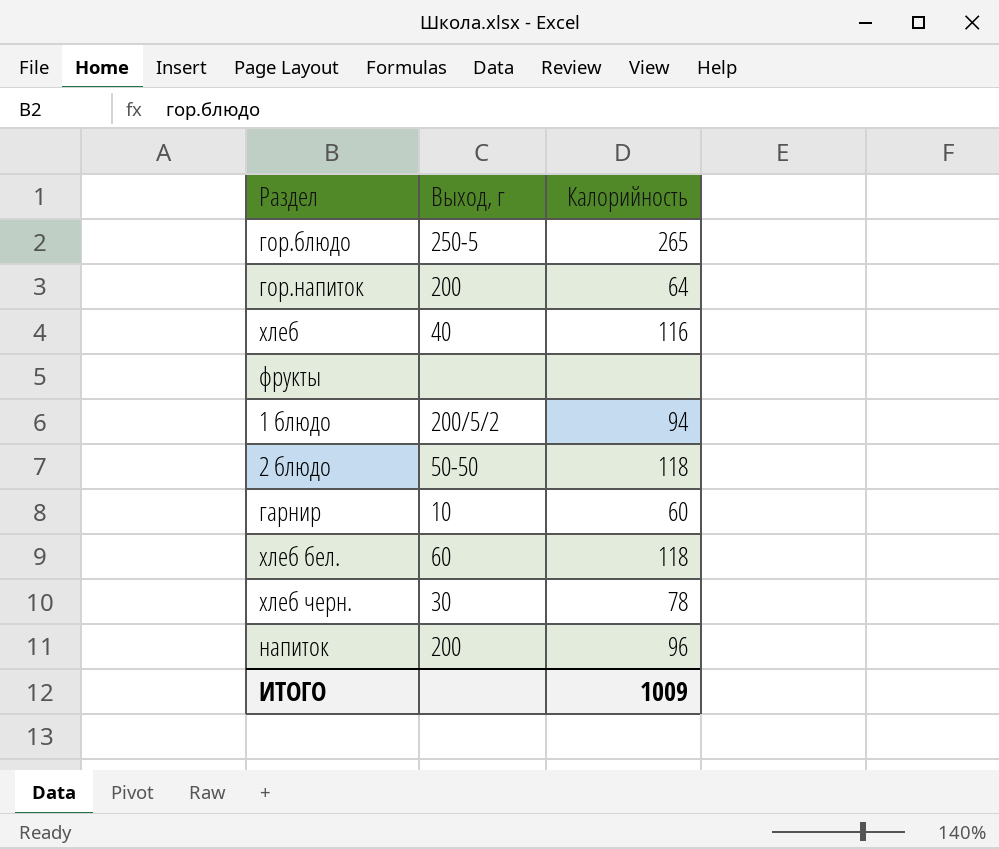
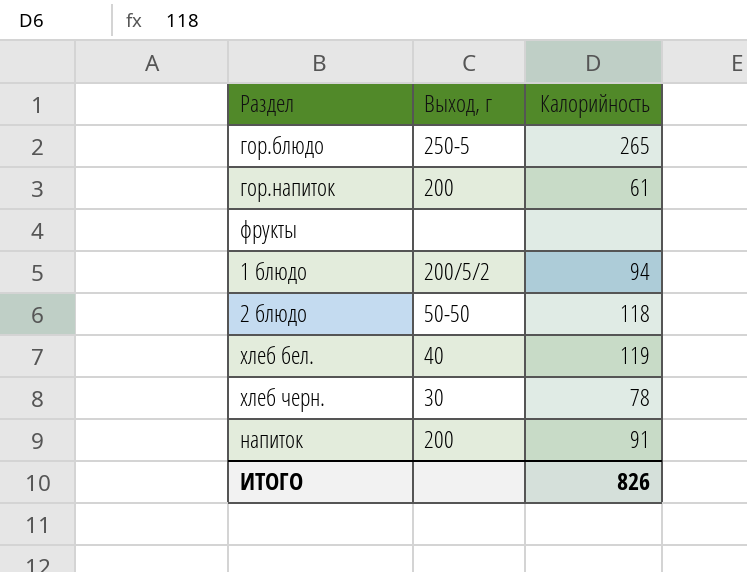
row хлеб: 40 | 116 -> none
row гарнир: 10 | 60 -> none
гор.напиток | Калорийность: 64 -> 61
хлеб бел. | Выход, г: 60 -> 40
хлеб бел. | Калорийность: 118 -> 119
напиток | Калорийность: 96 -> 91
ИТОГО | Калорийность: 1009 -> 826

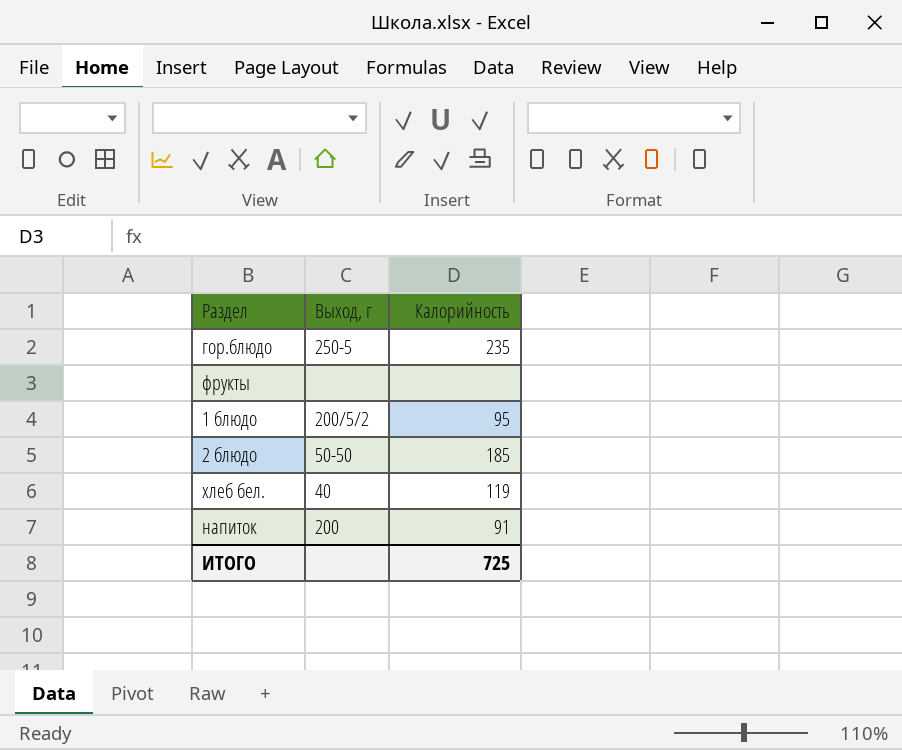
row гор.напиток: 200 | 61 -> none
row хлеб черн.: 30 | 78 -> none
гор.блюдо | Калорийность: 265 -> 235
1 блюдо | Калорийность: 94 -> 95
2 блюдо | Калорийность: 118 -> 185
ИТОГО | Калорийность: 826 -> 725

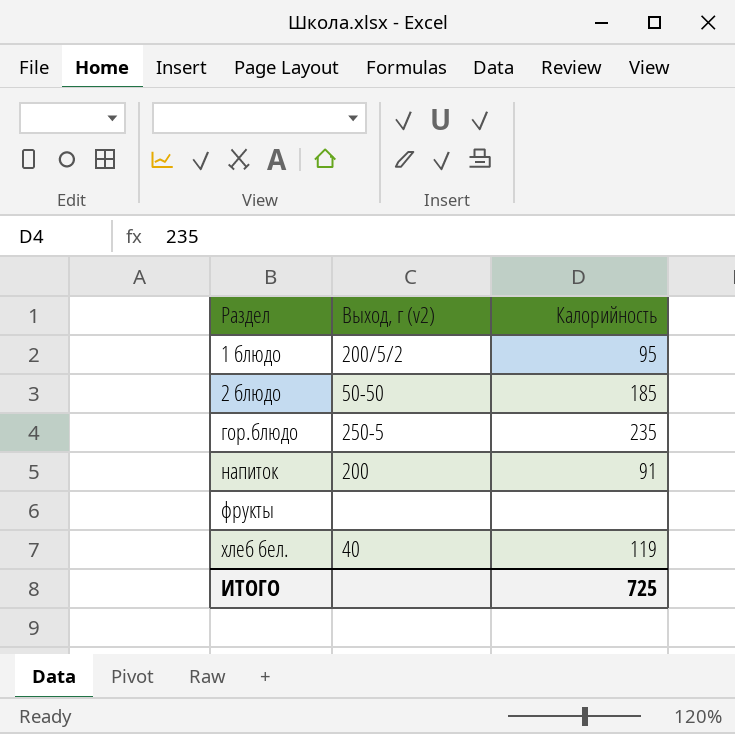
row order: none -> Раздел ascending
column name: Выход, г -> Выход, г (v2)

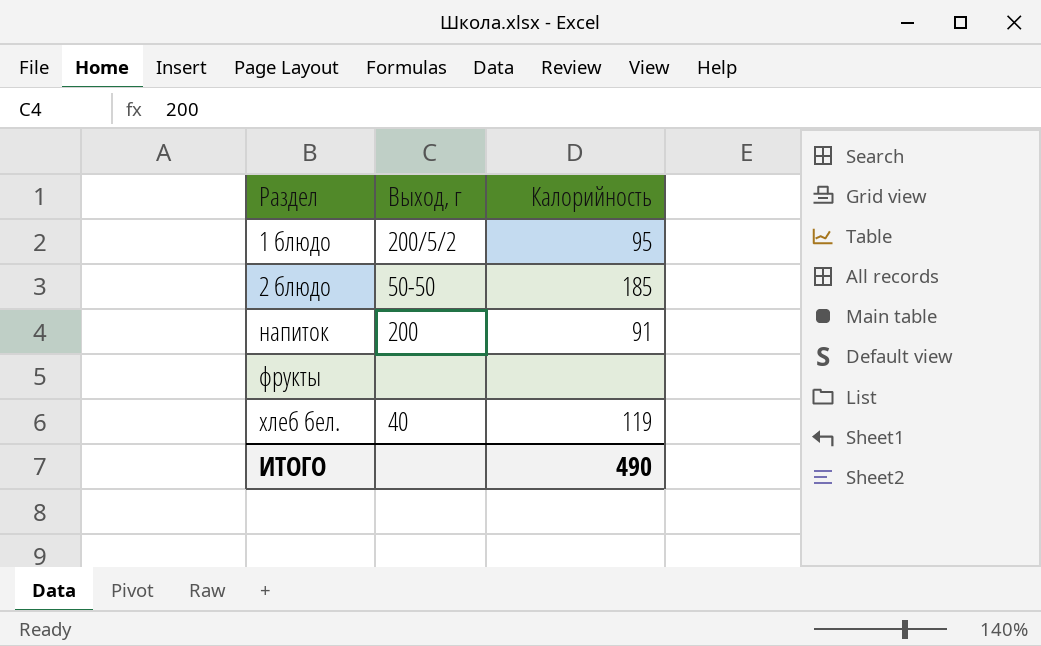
column name: Выход, г (v2) -> Выход, г
row гор.блюдо: 250-5 | 235 -> none
ИТОГО | Калорийность: 725 -> 490

